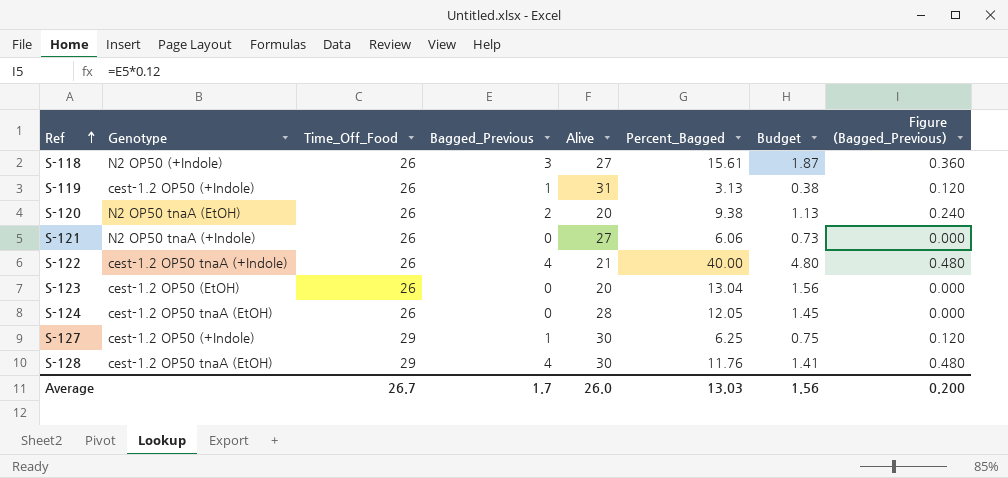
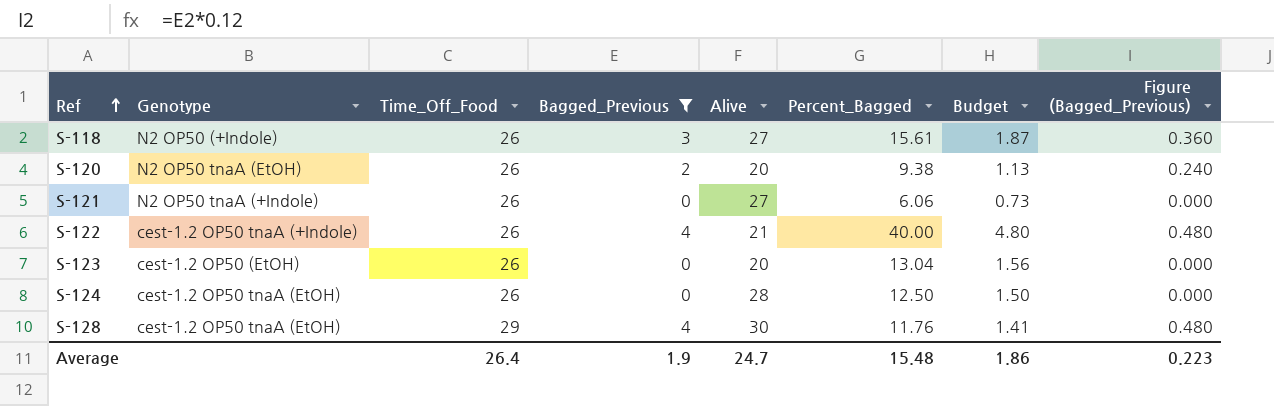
filter: none -> Bagged_Previous != 1
S-124 | Percent_Bagged: 12.05 -> 12.50
S-124 | Budget: 1.45 -> 1.50
Average | Time_Off_Food: 26.7 -> 26.4
Average | Bagged_Previous: 1.7 -> 1.9
Average | Alive: 26.0 -> 24.7
Average | Percent_Bagged: 13.03 -> 15.48
Average | Budget: 1.56 -> 1.86
Average | Figure (Bagged_Previous): 0.200 -> 0.223

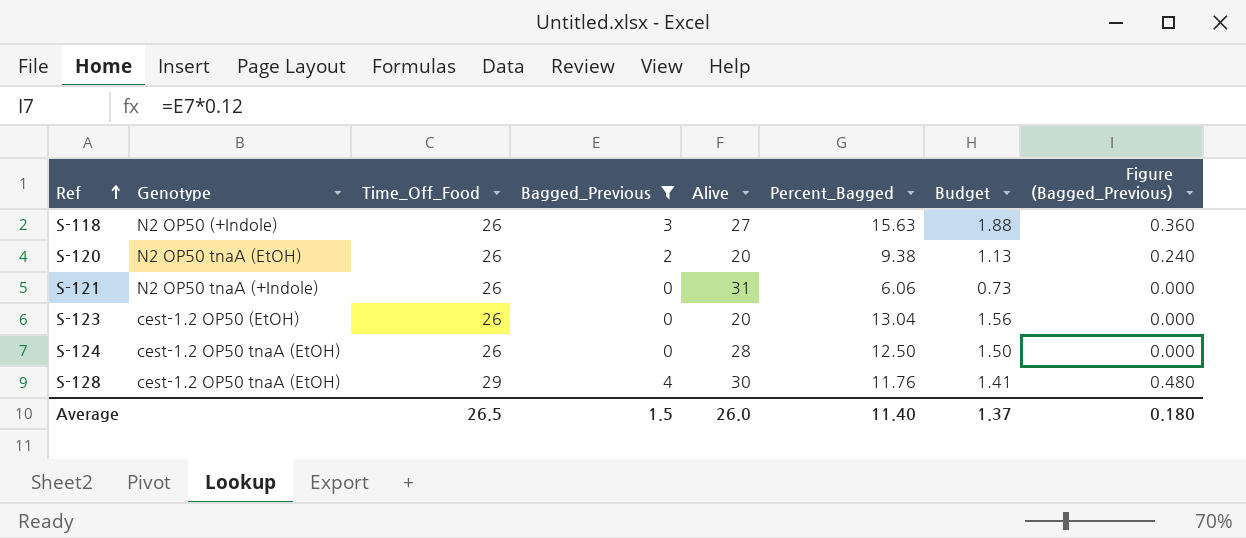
row S-122: cest-1.2 OP50 tnaA (+Indole) | 26 | 4 | 21 | 40.00 | 4.80 | 0.480 -> none
S-118 | Percent_Bagged: 15.61 -> 15.63
S-118 | Budget: 1.87 -> 1.88
S-121 | Alive: 27 -> 31
Average | Time_Off_Food: 26.4 -> 26.5
Average | Bagged_Previous: 1.9 -> 1.5
Average | Alive: 24.7 -> 26.0
Average | Percent_Bagged: 15.48 -> 11.40
Average | Budget: 1.86 -> 1.37
Average | Figure (Bagged_Previous): 0.223 -> 0.180

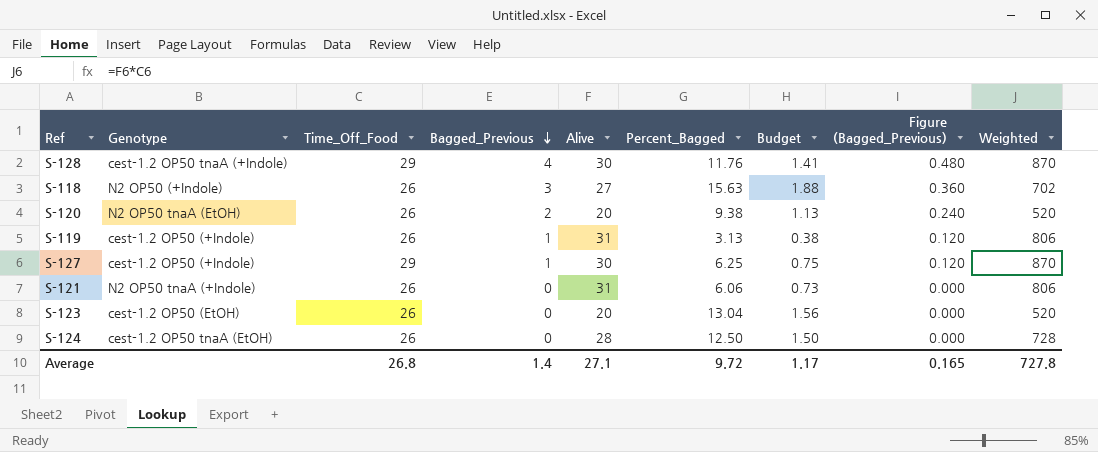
filter: Bagged_Previous != 1 -> none
row order: Ref ascending -> Bagged_Previous descending
column Weighted | formula: none -> [Time_Off_Food] * [Alive]
S-128 | Genotype: cest-1.2 OP50 tnaA (EtOH) -> cest-1.2 OP50 tnaA (+Indole)
Average | Time_Off_Food: 26.5 -> 26.8
Average | Bagged_Previous: 1.5 -> 1.4
Average | Alive: 26.0 -> 27.1
Average | Percent_Bagged: 11.40 -> 9.72
Average | Budget: 1.37 -> 1.17
Average | Figure (Bagged_Previous): 0.180 -> 0.165

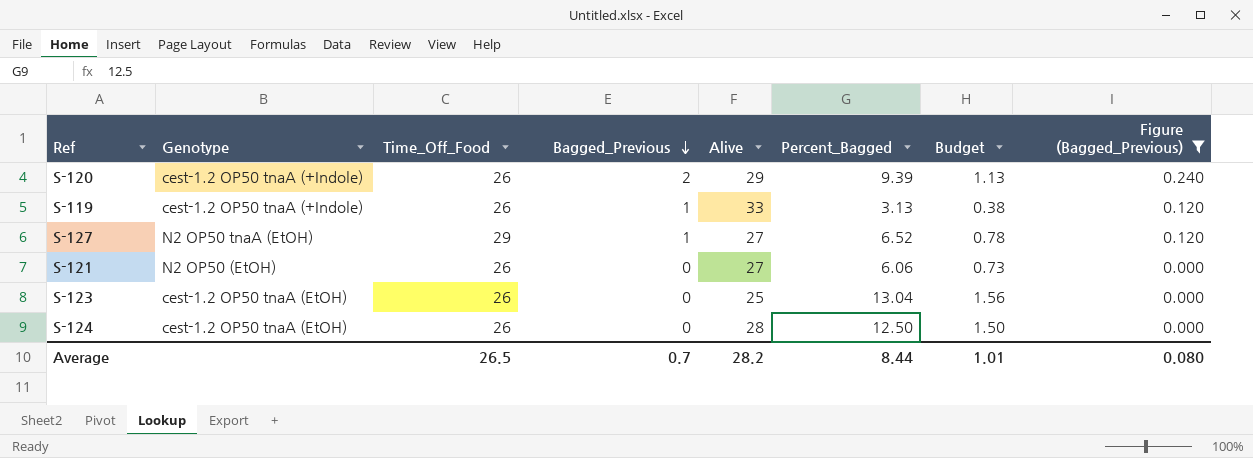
filter: none -> Figure (Bagged_Previous) <= 0.240
column Weighted | formula: [Time_Off_Food] * [Alive] -> none
S-120 | Genotype: N2 OP50 tnaA (EtOH) -> cest-1.2 OP50 tnaA (+Indole)
S-120 | Alive: 20 -> 29
S-120 | Percent_Bagged: 9.38 -> 9.39
S-119 | Genotype: cest-1.2 OP50 (+Indole) -> cest-1.2 OP50 tnaA (+Indole)
S-119 | Alive: 31 -> 33
S-127 | Genotype: cest-1.2 OP50 (+Indole) -> N2 OP50 tnaA (EtOH)
S-127 | Alive: 30 -> 27
S-127 | Percent_Bagged: 6.25 -> 6.52
S-127 | Budget: 0.75 -> 0.78
S-121 | Genotype: N2 OP50 tnaA (+Indole) -> N2 OP50 (EtOH)
S-121 | Alive: 31 -> 27
S-123 | Genotype: cest-1.2 OP50 (EtOH) -> cest-1.2 OP50 tnaA (EtOH)
S-123 | Alive: 20 -> 25
Average | Time_Off_Food: 26.8 -> 26.5
Average | Bagged_Previous: 1.4 -> 0.7
Average | Alive: 27.1 -> 28.2
Average | Percent_Bagged: 9.72 -> 8.44
Average | Budget: 1.17 -> 1.01
Average | Figure (Bagged_Previous): 0.165 -> 0.080

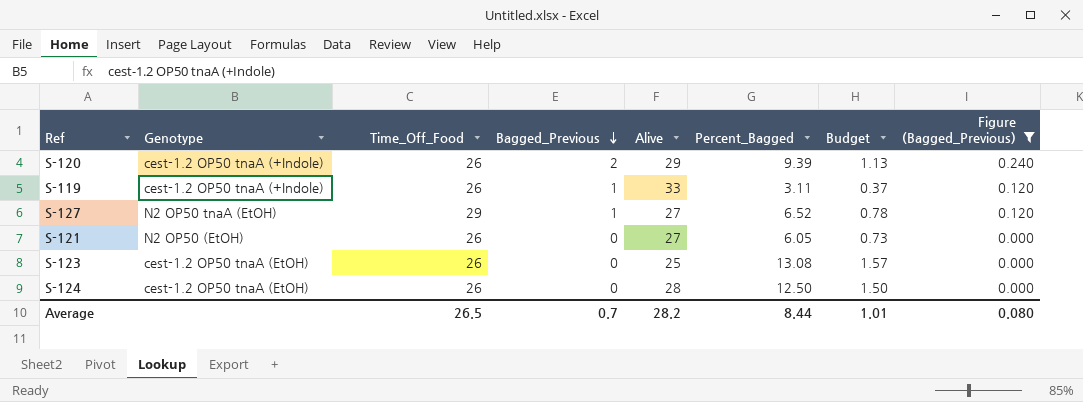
S-119 | Percent_Bagged: 3.13 -> 3.11
S-119 | Budget: 0.38 -> 0.37
S-121 | Percent_Bagged: 6.06 -> 6.05
S-123 | Percent_Bagged: 13.04 -> 13.08
S-123 | Budget: 1.56 -> 1.57

